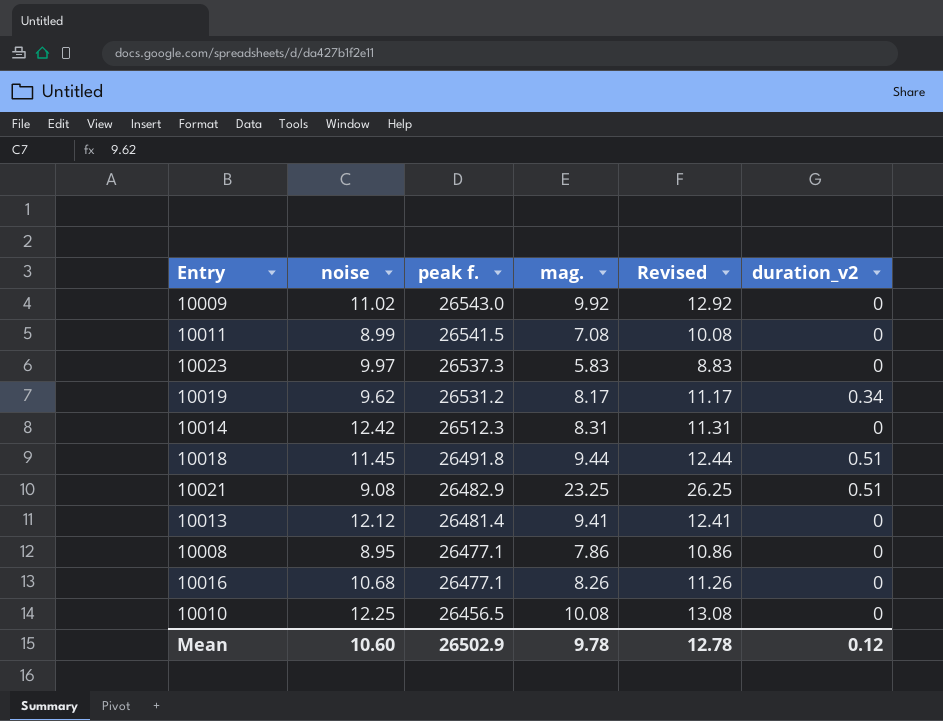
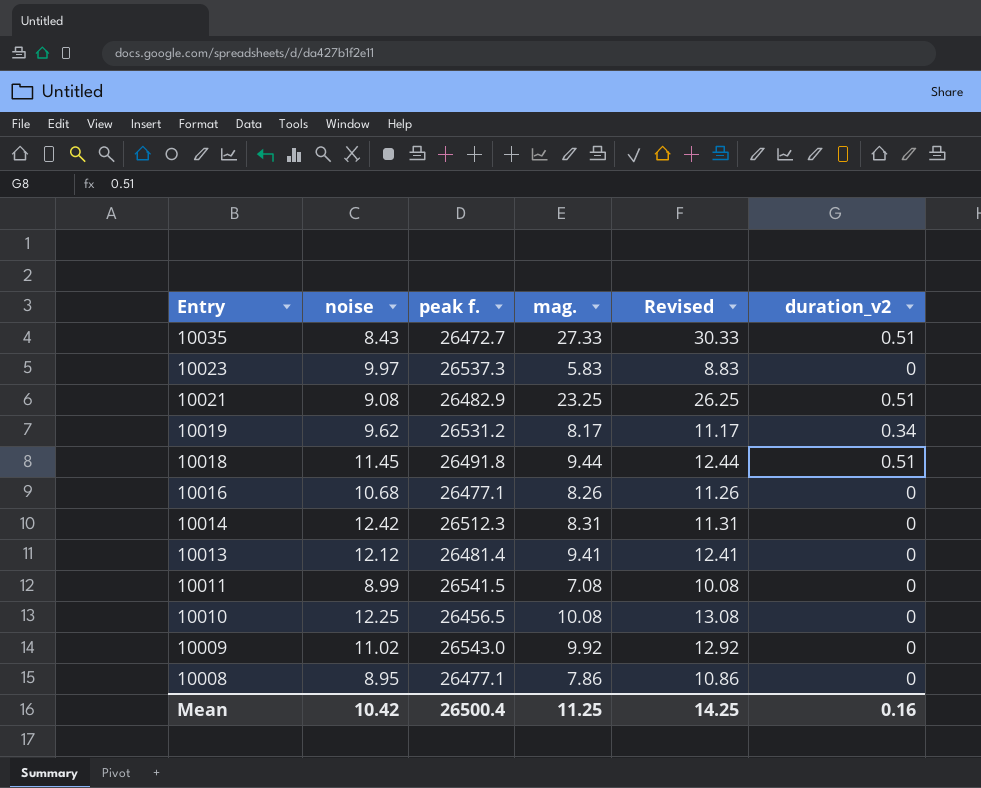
row order: peak f. descending -> Entry descending
row 10035: none -> 8.43 | 26472.7 | 27.33 | 30.33 | 0.51
Mean | noise: 10.60 -> 10.42
Mean | peak f.: 26502.9 -> 26500.4
Mean | mag.: 9.78 -> 11.25
Mean | Revised: 12.78 -> 14.25
Mean | duration_v2: 0.12 -> 0.16

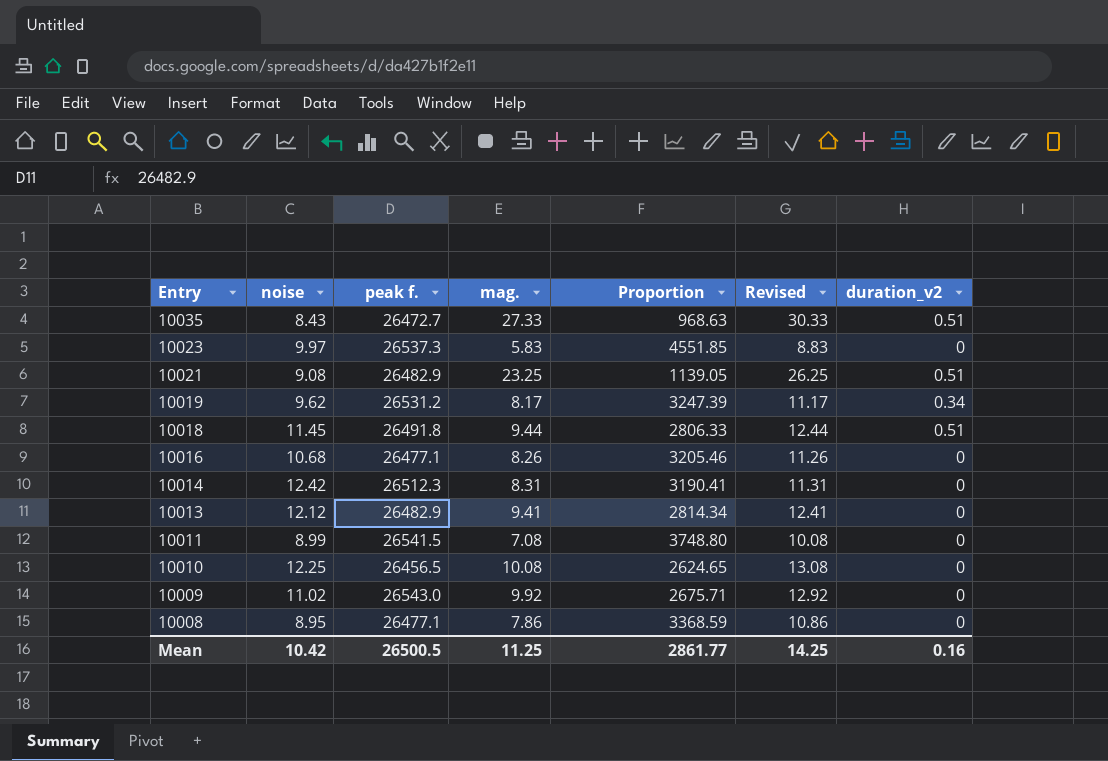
column Proportion | formula: none -> [peak f.] / [mag.]
10013 | peak f.: 26481.4 -> 26482.9
Mean | peak f.: 26500.4 -> 26500.5

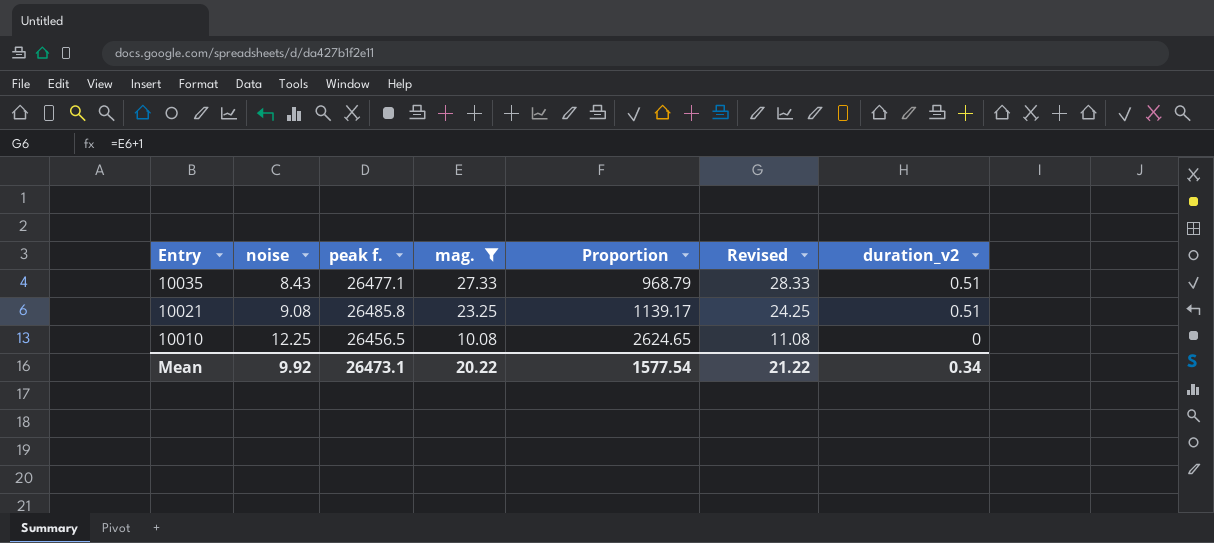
filter: none -> mag. >= 10.08
column Revised | formula: [mag.] + 3 -> [mag.] + 1
10035 | peak f.: 26472.7 -> 26477.1
10035 | Proportion: 968.63 -> 968.79
10021 | peak f.: 26482.9 -> 26485.8
10021 | Proportion: 1139.05 -> 1139.17
Mean | noise: 10.42 -> 9.92
Mean | peak f.: 26500.5 -> 26473.1
Mean | mag.: 11.25 -> 20.22
Mean | Proportion: 2861.77 -> 1577.54
Mean | Revised: 14.25 -> 21.22
Mean | duration_v2: 0.16 -> 0.34

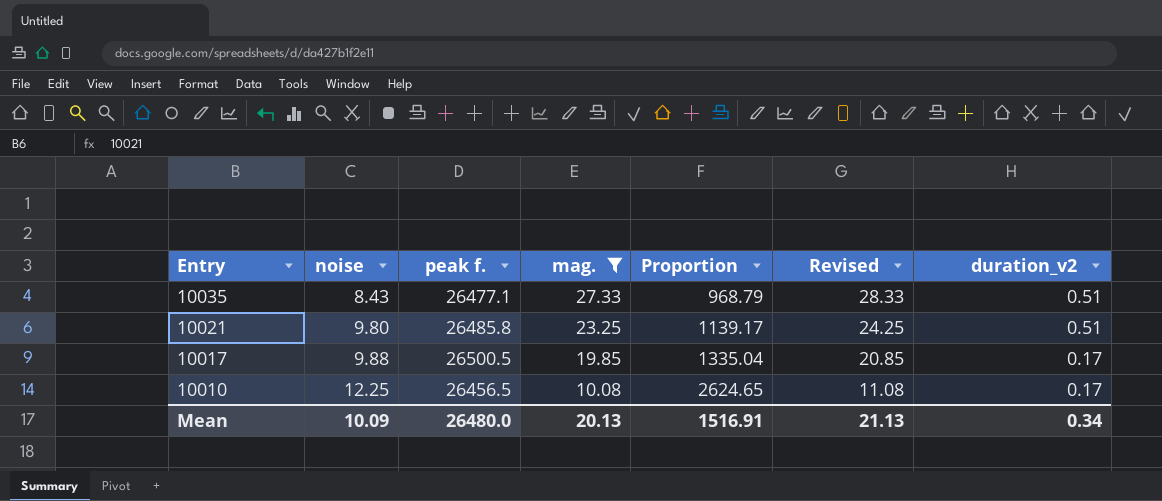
10021 | noise: 9.08 -> 9.80
row 10017: none -> 9.88 | 26500.5 | 19.85 | 1335.04 | 20.85 | 0.17
10010 | duration_v2: 0 -> 0.17
Mean | noise: 9.92 -> 10.09
Mean | peak f.: 26473.1 -> 26480.0
Mean | mag.: 20.22 -> 20.13
Mean | Proportion: 1577.54 -> 1516.91
Mean | Revised: 21.22 -> 21.13

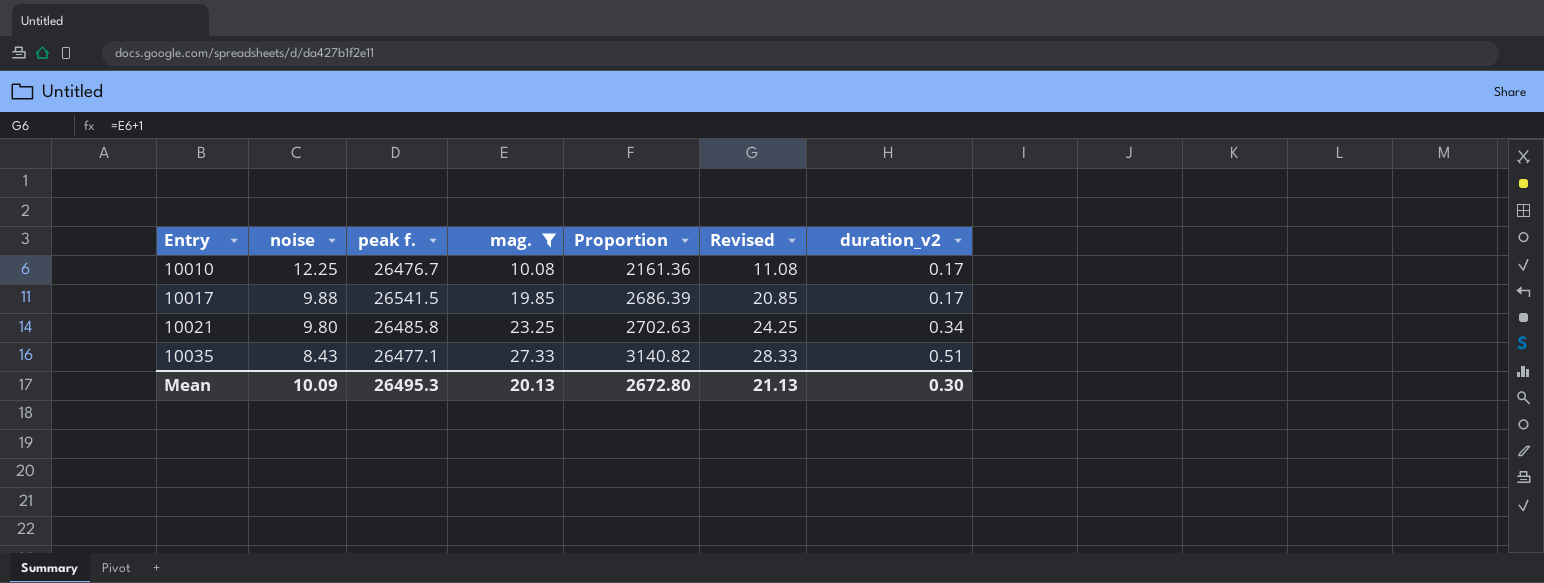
row order: Entry descending -> Entry ascending
column Proportion | formula: [peak f.] / [mag.] -> [peak f.] / [noise]
10010 | peak f.: 26456.5 -> 26476.7
10017 | peak f.: 26500.5 -> 26541.5
10021 | duration_v2: 0.51 -> 0.34
Mean | peak f.: 26480.0 -> 26495.3
Mean | Proportion: 1516.91 -> 2672.80
Mean | duration_v2: 0.34 -> 0.30

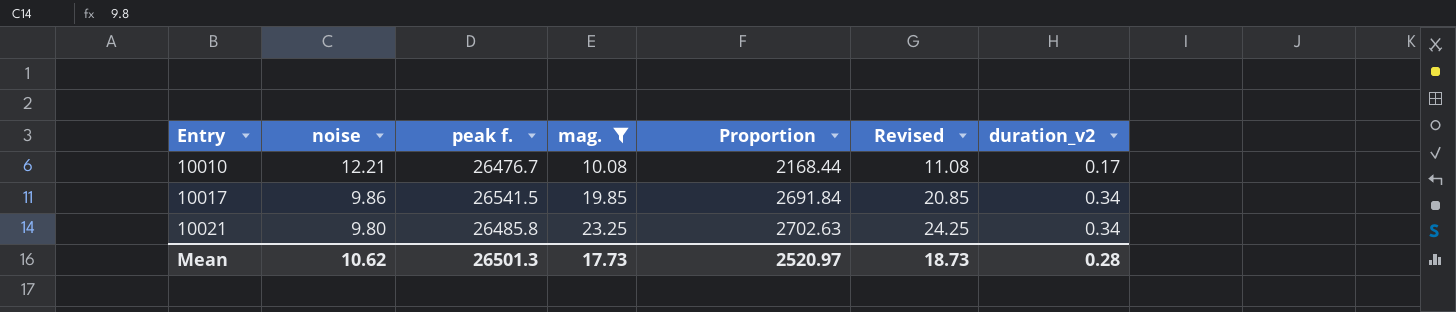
row 10035: 8.43 | 26477.1 | 27.33 | 3140.82 | 28.33 | 0.51 -> none
10010 | noise: 12.25 -> 12.21
10010 | Proportion: 2161.36 -> 2168.44
10017 | noise: 9.88 -> 9.86
10017 | Proportion: 2686.39 -> 2691.84
10017 | duration_v2: 0.17 -> 0.34
Mean | noise: 10.09 -> 10.62
Mean | peak f.: 26495.3 -> 26501.3
Mean | mag.: 20.13 -> 17.73
Mean | Proportion: 2672.80 -> 2520.97
Mean | Revised: 21.13 -> 18.73
Mean | duration_v2: 0.30 -> 0.28

